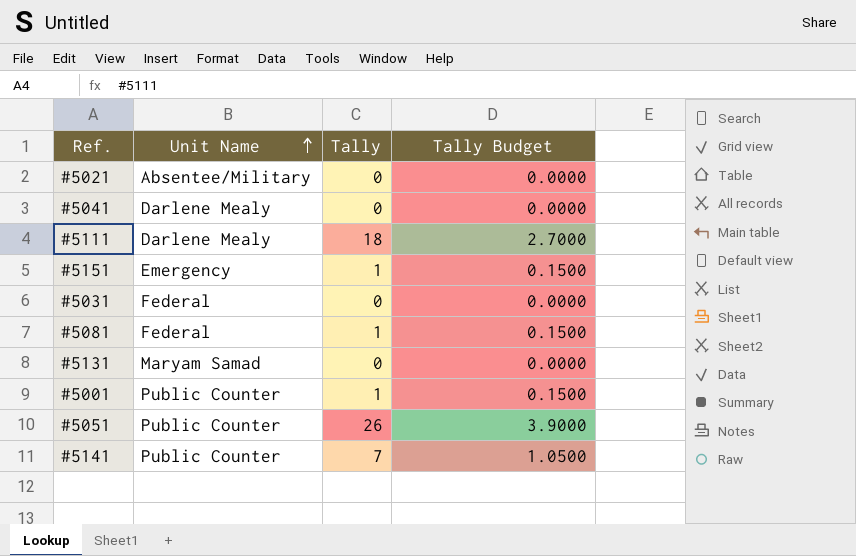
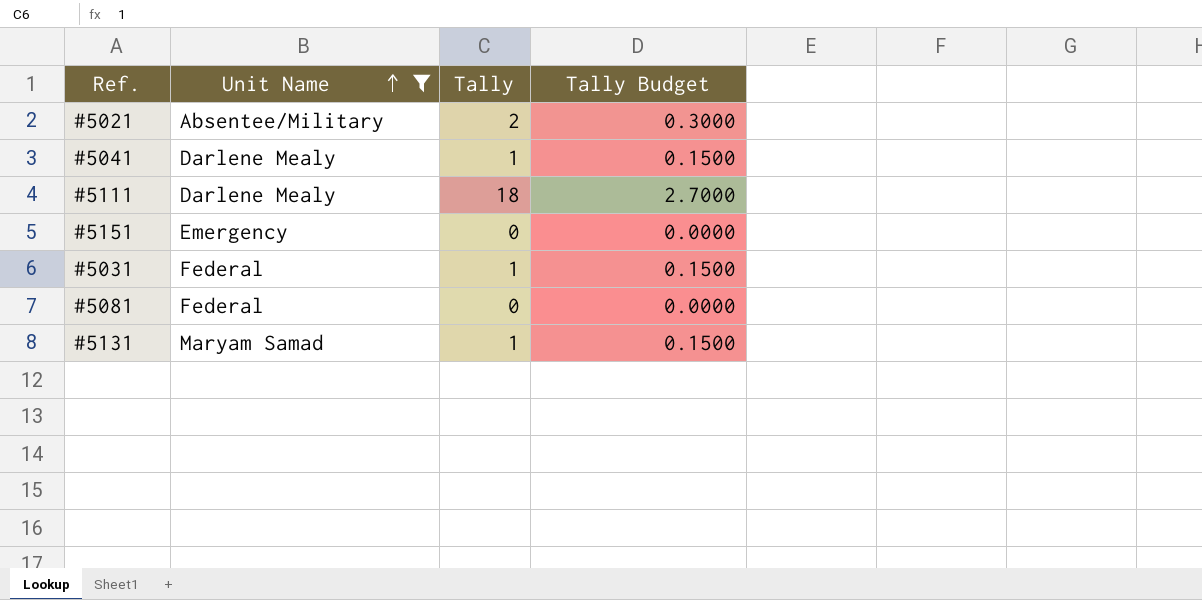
filter: none -> Unit Name != Public Counter
#5021 | Tally: 0 -> 2
#5021 | Tally Budget: 0.0000 -> 0.3000
#5041 | Tally: 0 -> 1
#5041 | Tally Budget: 0.0000 -> 0.1500
#5151 | Tally: 1 -> 0
#5151 | Tally Budget: 0.1500 -> 0.0000
#5031 | Tally: 0 -> 1
#5031 | Tally Budget: 0.0000 -> 0.1500
#5081 | Tally: 1 -> 0
#5081 | Tally Budget: 0.1500 -> 0.0000
#5131 | Tally: 0 -> 1
#5131 | Tally Budget: 0.0000 -> 0.1500

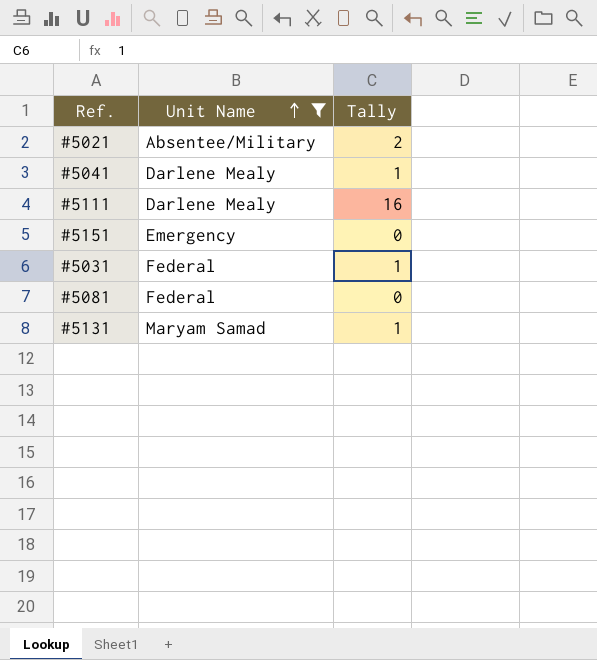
column Tally Budget | formula: [Tally] * 0.15 -> none
#5111 | Tally: 18 -> 16

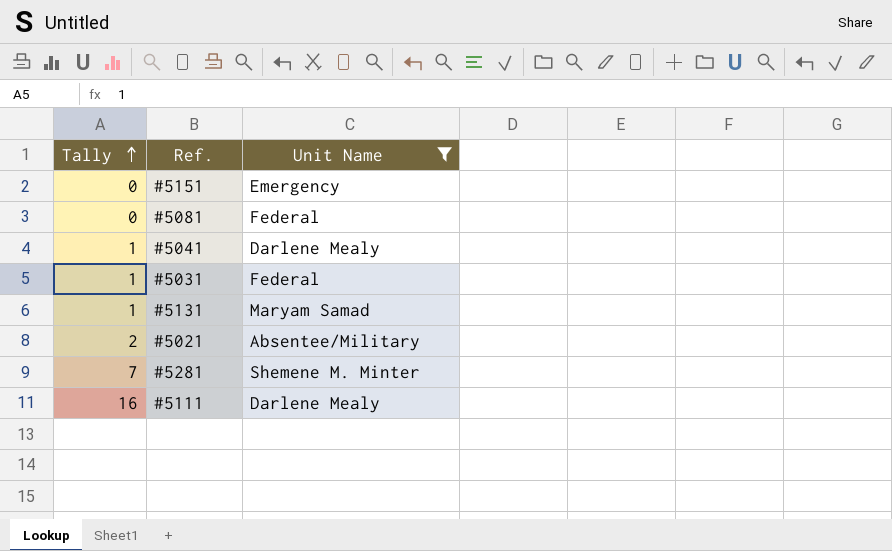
row order: Unit Name ascending -> Tally ascending
column Tally | position: 3 -> 1
row #5281: none -> 7 | Shemene M. Minter

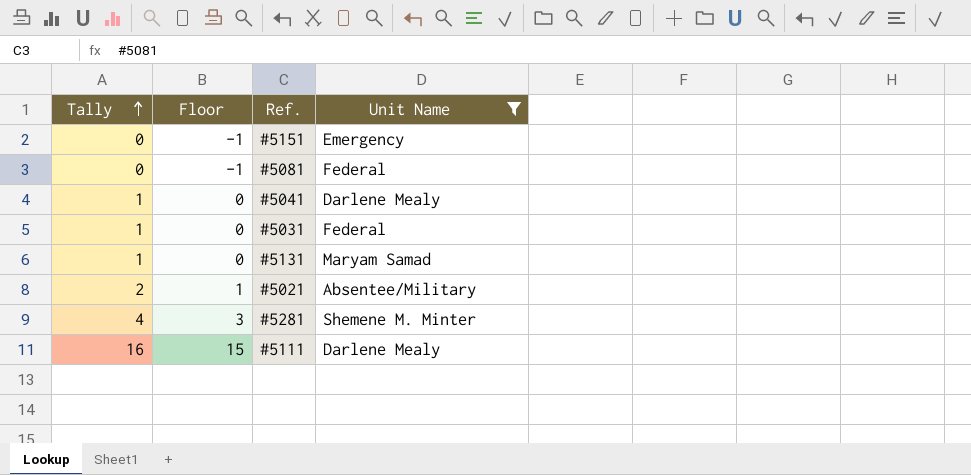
column Floor | formula: none -> [Tally] - 1
#5281 | Tally: 7 -> 4

